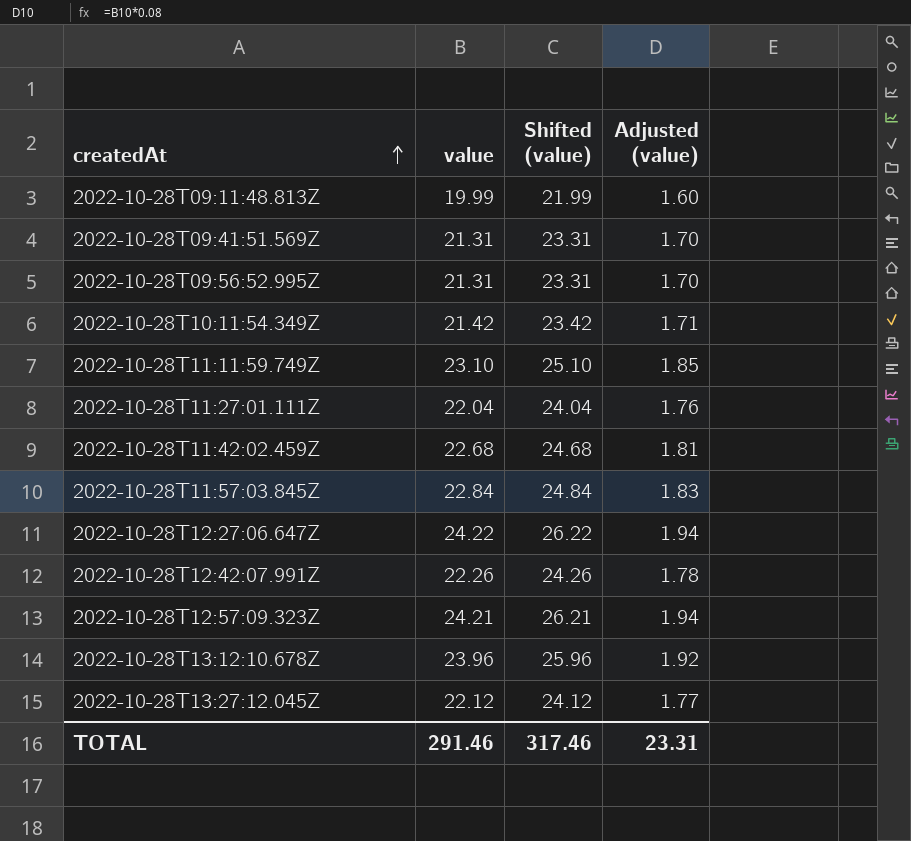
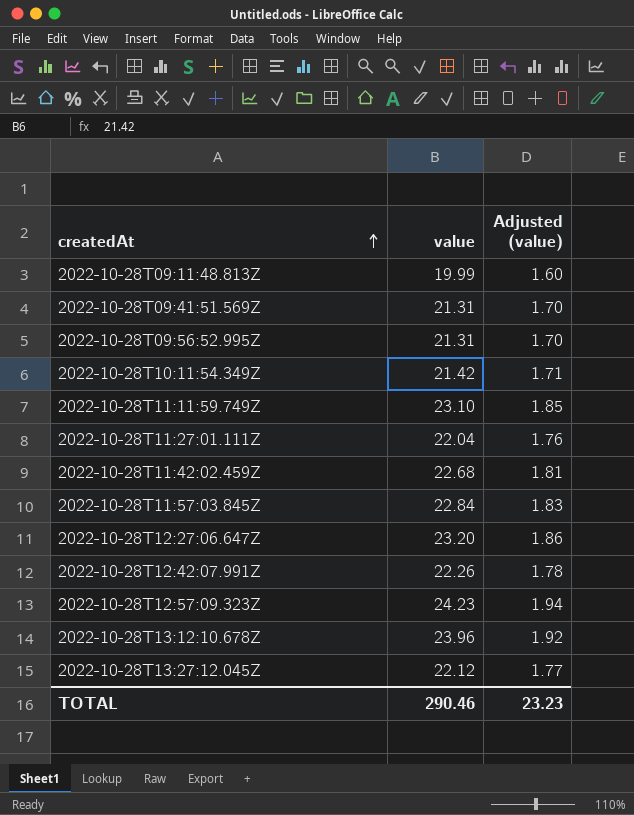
column Shifted (value) | formula: [value] + 2 -> none
2022-10-28T12:27:06.647Z | value: 24.22 -> 23.20
2022-10-28T12:27:06.647Z | Adjusted (value): 1.94 -> 1.86
2022-10-28T12:57:09.323Z | value: 24.21 -> 24.23
TOTAL | value: 291.46 -> 290.46
TOTAL | Adjusted (value): 23.31 -> 23.23

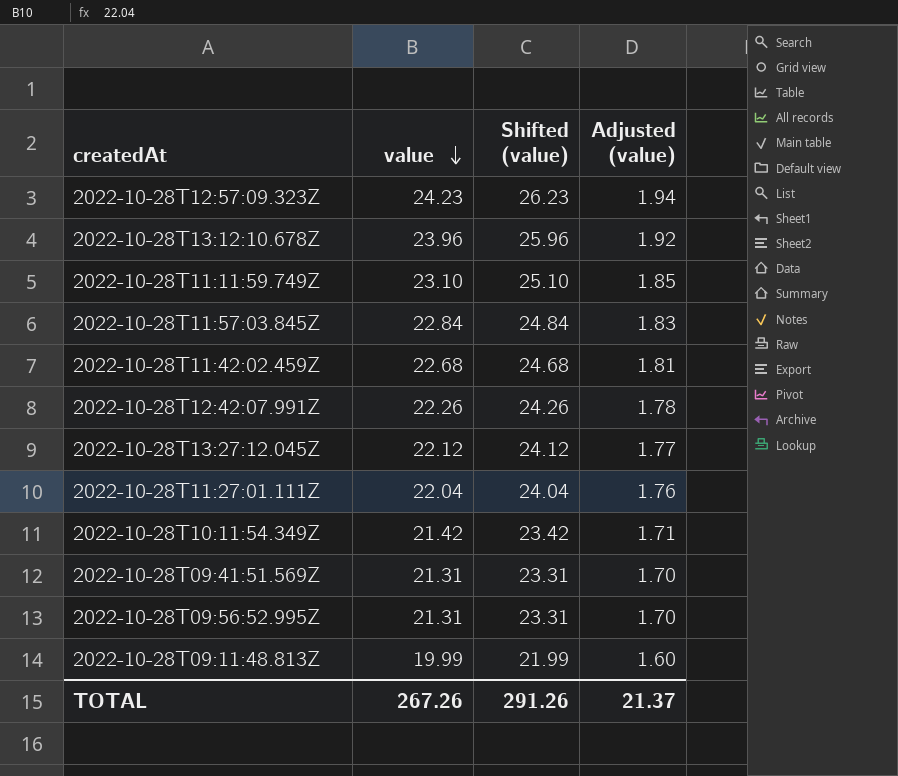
row order: createdAt ascending -> value descending
column Shifted (value) | formula: none -> [value] + 2
row 2022-10-28T12:27:06.647Z: 23.20 | 1.86 -> none
TOTAL | value: 290.46 -> 267.26
TOTAL | Adjusted (value): 23.23 -> 21.37

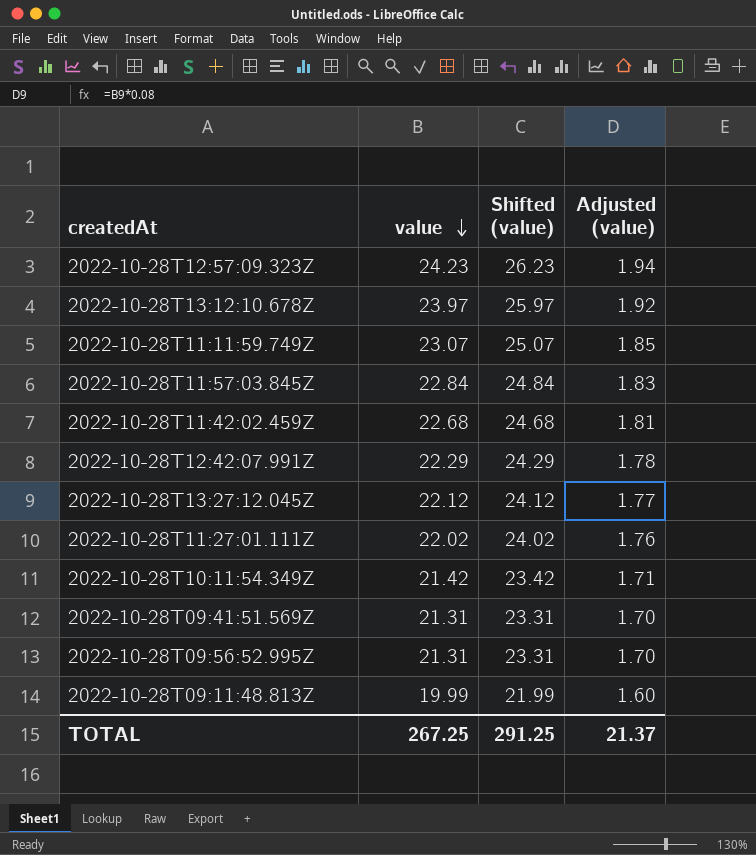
2022-10-28T13:12:10.678Z | value: 23.96 -> 23.97
2022-10-28T13:12:10.678Z | Shifted (value): 25.96 -> 25.97
2022-10-28T11:11:59.749Z | value: 23.10 -> 23.07
2022-10-28T11:11:59.749Z | Shifted (value): 25.10 -> 25.07
2022-10-28T12:42:07.991Z | value: 22.26 -> 22.29
2022-10-28T12:42:07.991Z | Shifted (value): 24.26 -> 24.29
2022-10-28T11:27:01.111Z | value: 22.04 -> 22.02
2022-10-28T11:27:01.111Z | Shifted (value): 24.04 -> 24.02
TOTAL | value: 267.26 -> 267.25
TOTAL | Shifted (value): 291.26 -> 291.25

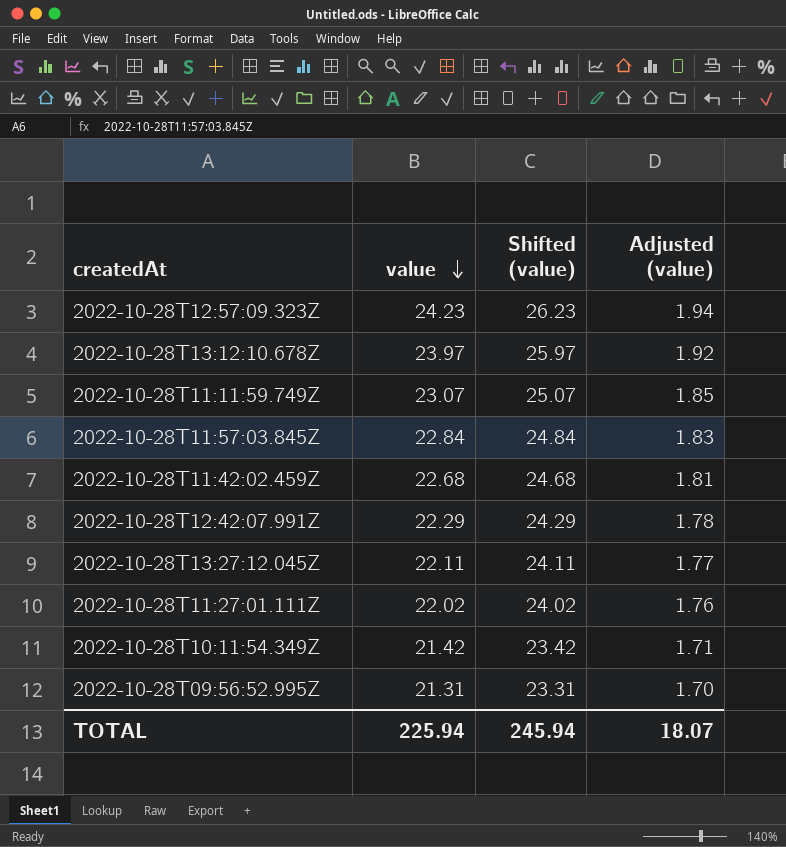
row 2022-10-28T09:41:51.569Z: 21.31 | 23.31 | 1.70 -> none
row 2022-10-28T09:11:48.813Z: 19.99 | 21.99 | 1.60 -> none
2022-10-28T13:27:12.045Z | value: 22.12 -> 22.11
2022-10-28T13:27:12.045Z | Shifted (value): 24.12 -> 24.11
TOTAL | value: 267.25 -> 225.94
TOTAL | Shifted (value): 291.25 -> 245.94
TOTAL | Adjusted (value): 21.37 -> 18.07

